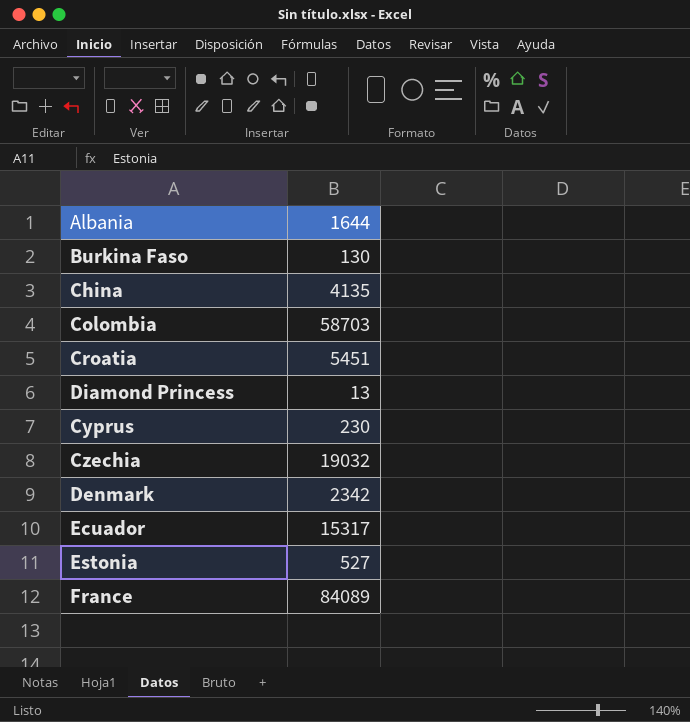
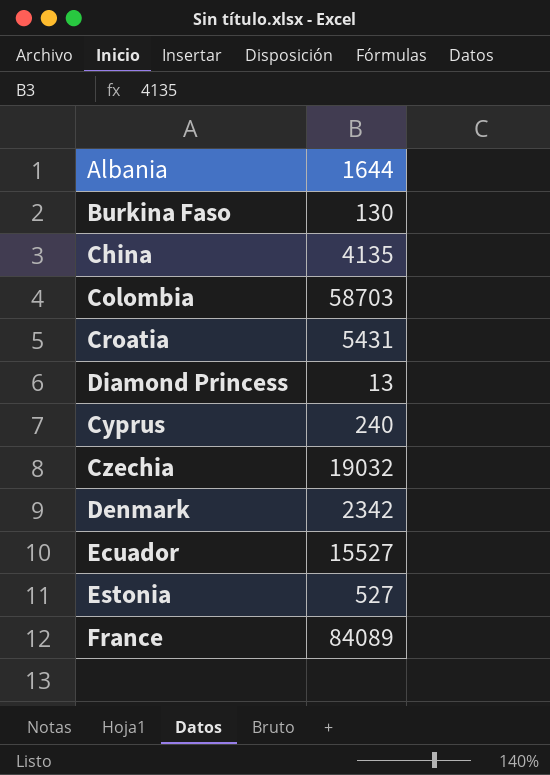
Croatia | 1644: 5451 -> 5431
Cyprus | 1644: 230 -> 240
Ecuador | 1644: 15317 -> 15527

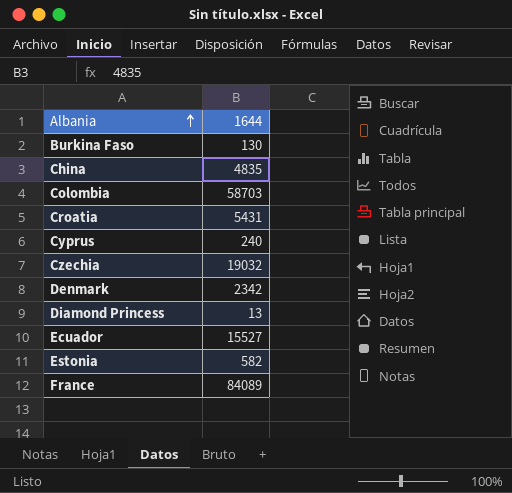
row order: none -> Albania ascending
China | 1644: 4135 -> 4835
Estonia | 1644: 527 -> 582

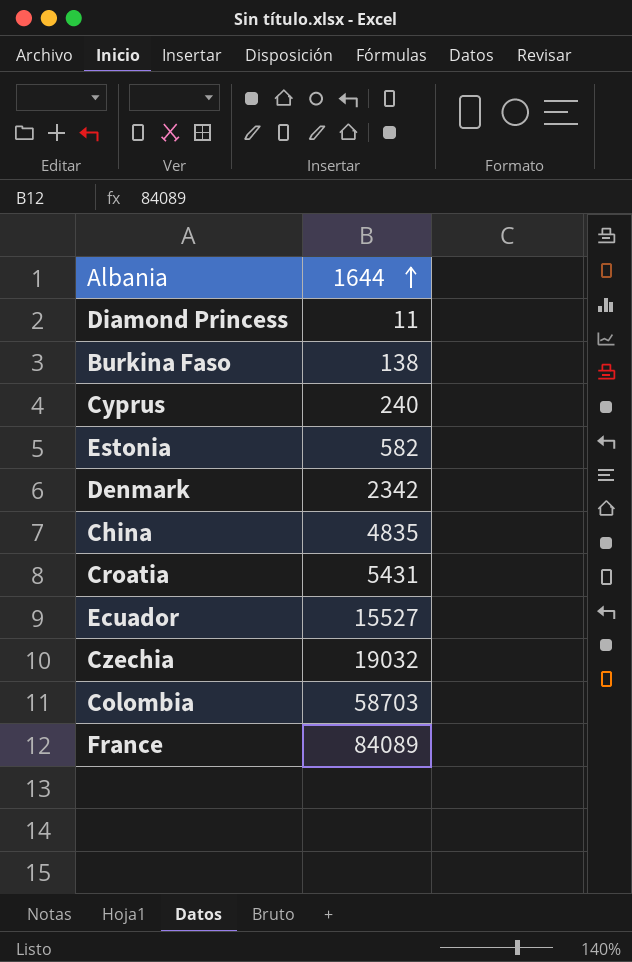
row order: Albania ascending -> 1644 ascending
Diamond Princess | 1644: 13 -> 11
Burkina Faso | 1644: 130 -> 138

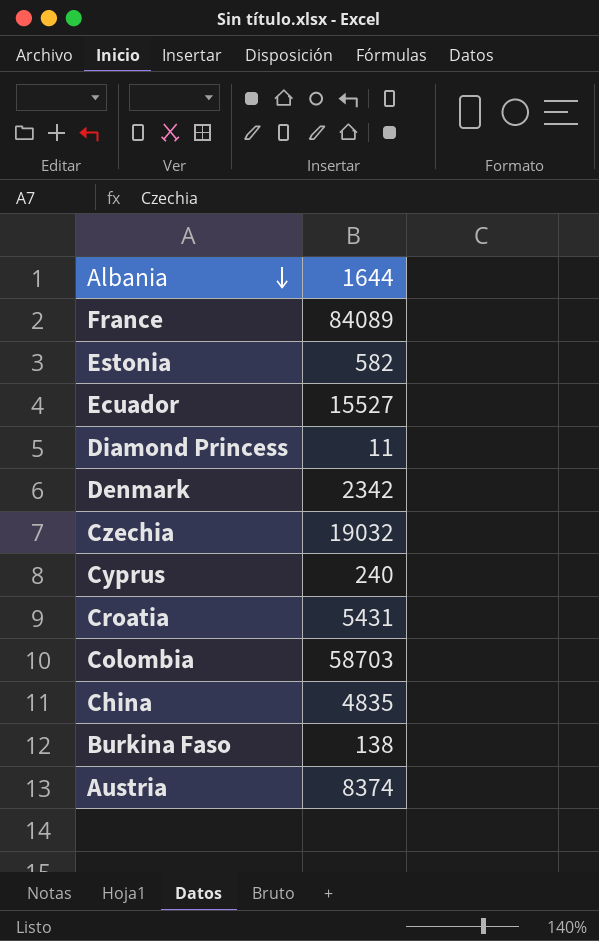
row order: 1644 ascending -> Albania descending
row Austria: none -> 8374

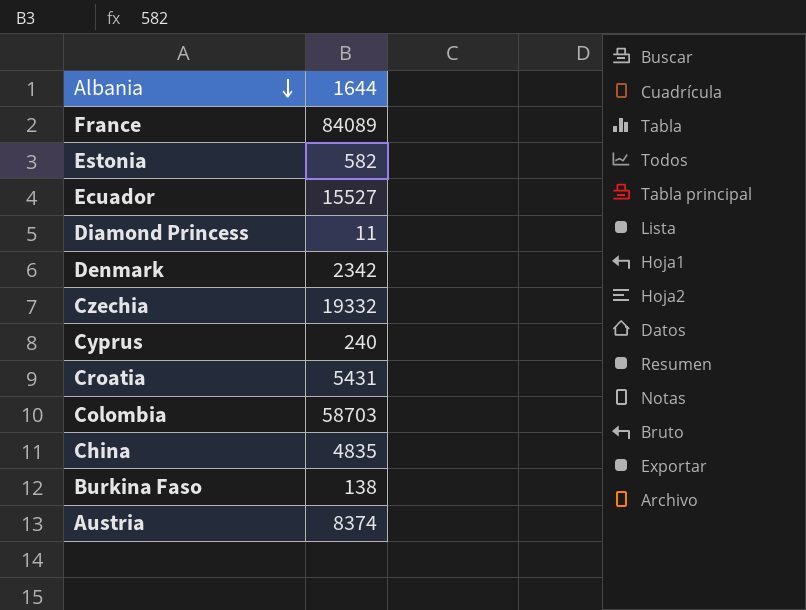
Czechia | 1644: 19032 -> 19332

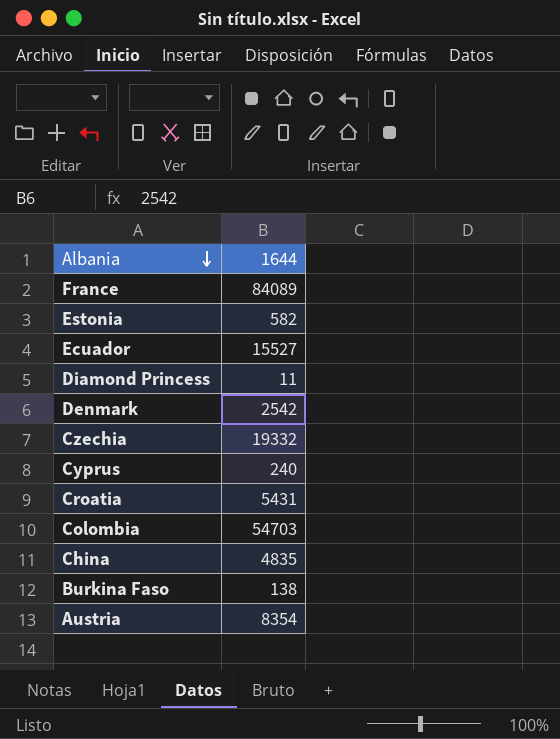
Denmark | 1644: 2342 -> 2542
Colombia | 1644: 58703 -> 54703
Austria | 1644: 8374 -> 8354

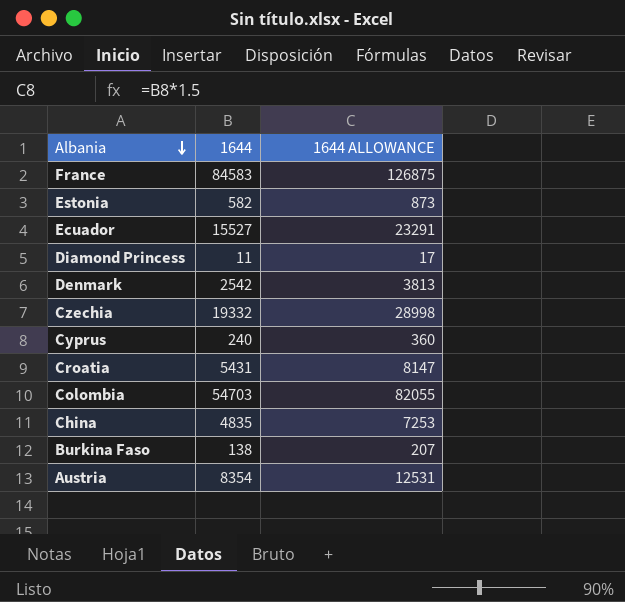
column 1644 ALLOWANCE | formula: none -> [1644] * 1.5
France | 1644: 84089 -> 84583

